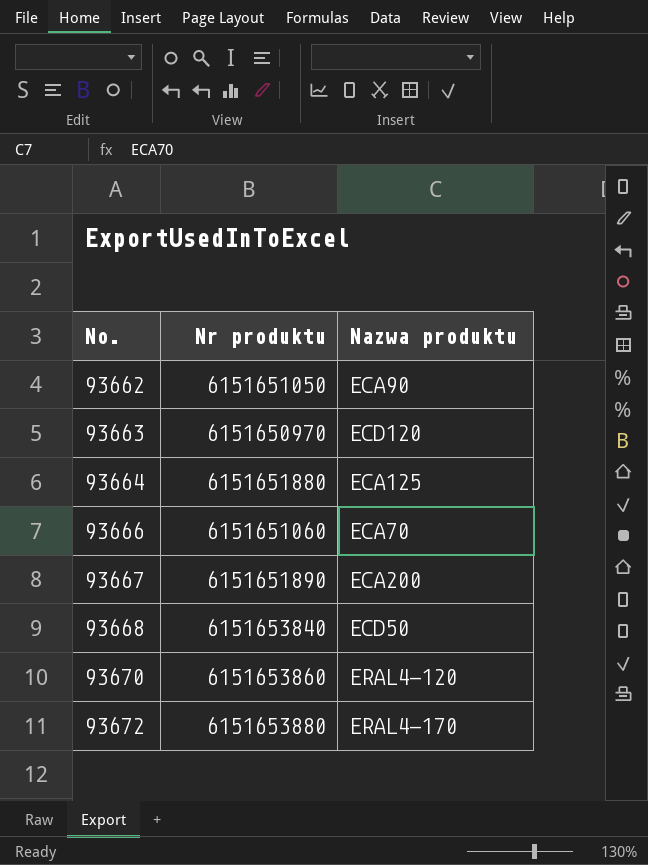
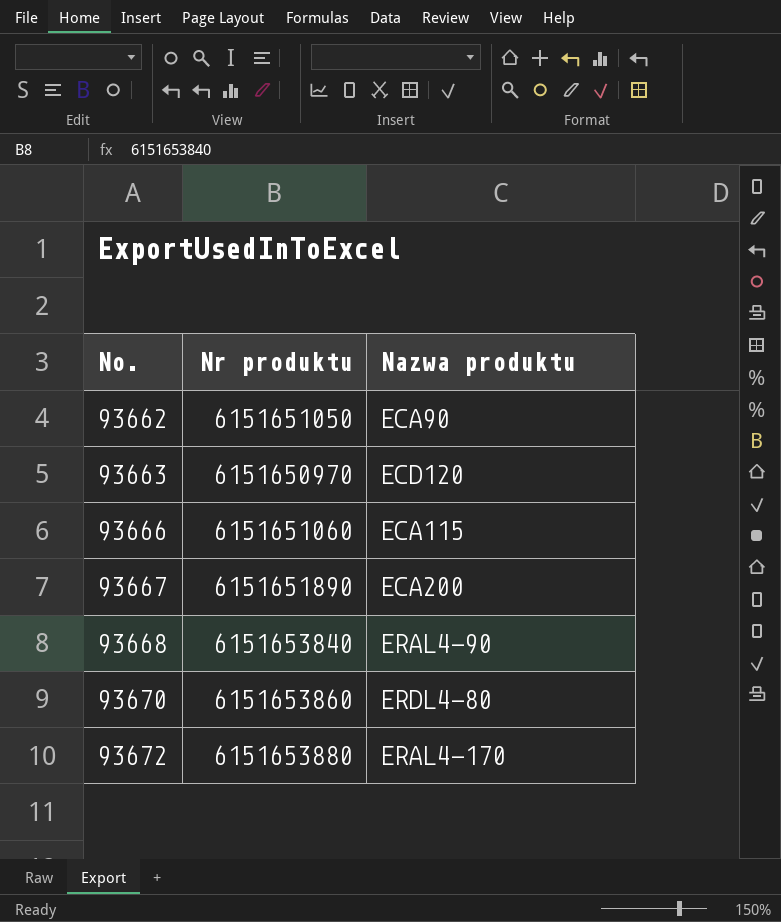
row 93664: 6151651880 | ECA125 -> none
93666 | Nazwa produktu: ECA70 -> ECA115
93668 | Nazwa produktu: ECD50 -> ERAL4-90
93670 | Nazwa produktu: ERAL4-120 -> ERDL4-80

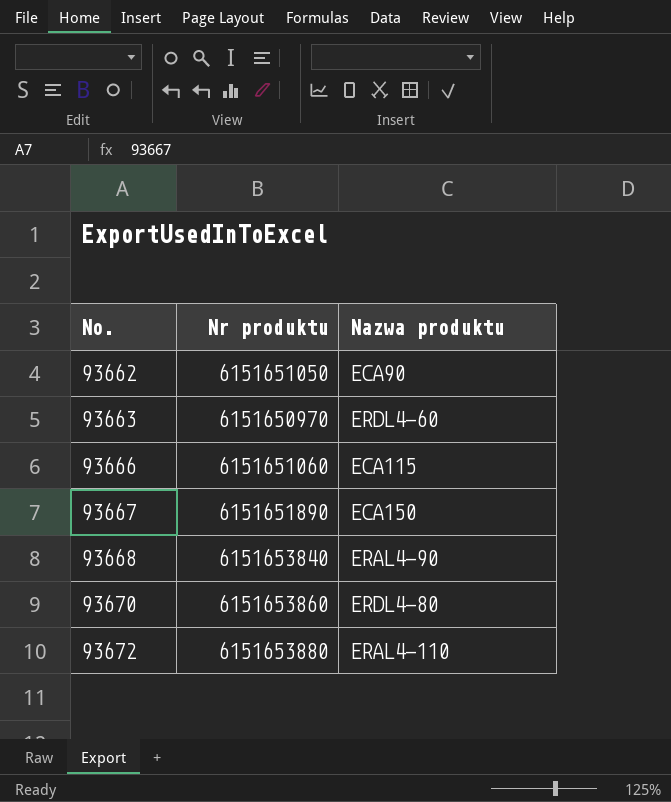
93663 | Nazwa produktu: ECD120 -> ERDL4-60
93667 | Nazwa produktu: ECA200 -> ECA150
93672 | Nazwa produktu: ERAL4-170 -> ERAL4-110

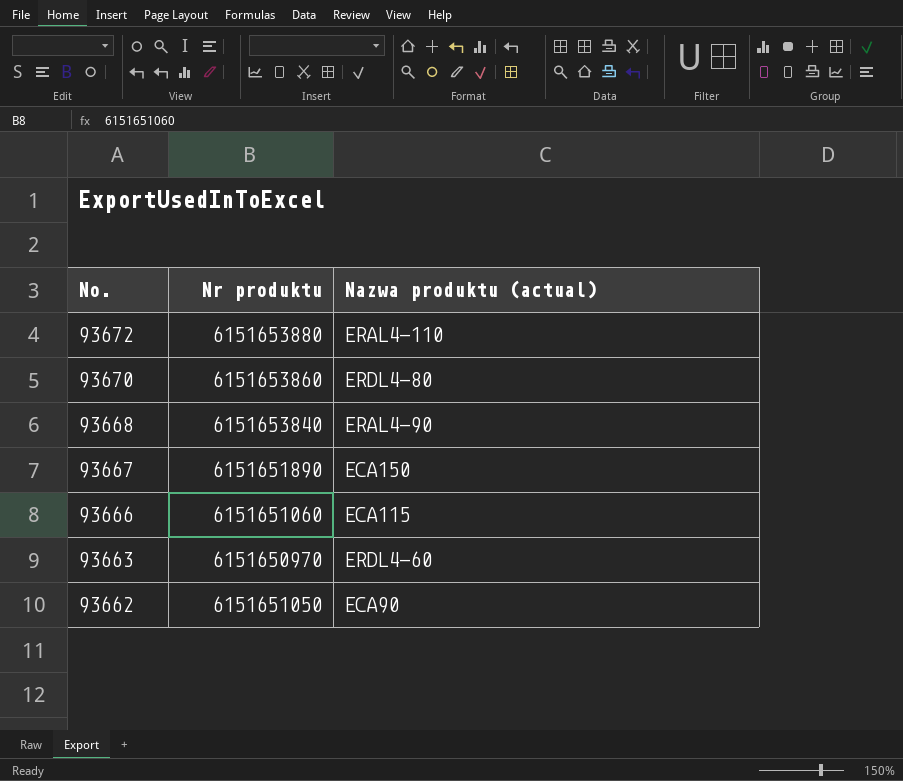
row order: No. ascending -> No. descending
column name: Nazwa produktu -> Nazwa produktu (actual)

